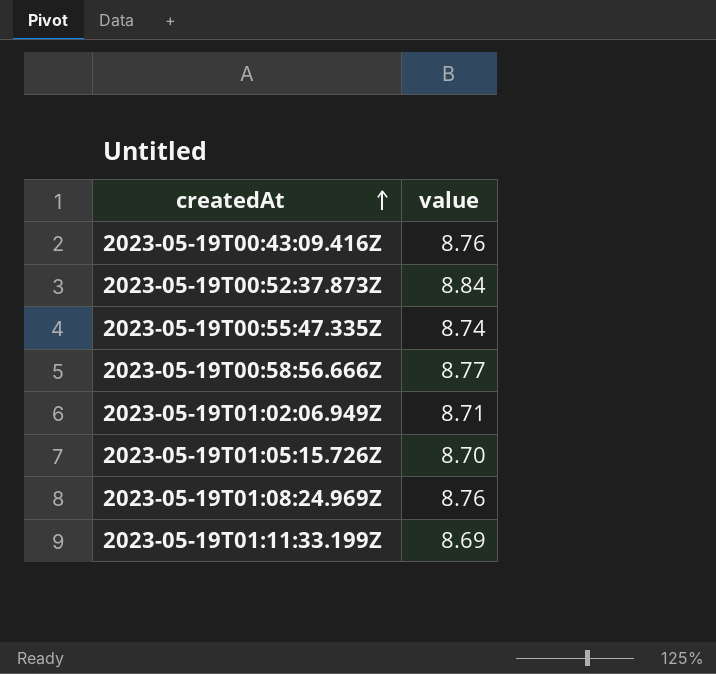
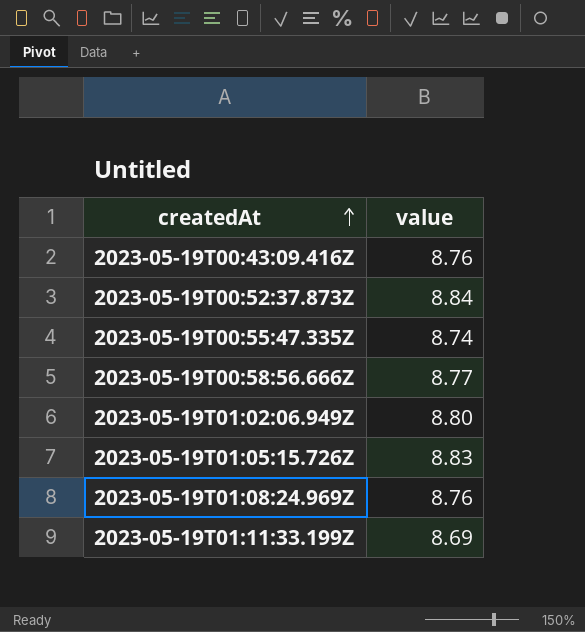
2023-05-19T01:02:06.949Z | value: 8.71 -> 8.80
2023-05-19T01:05:15.726Z | value: 8.70 -> 8.83

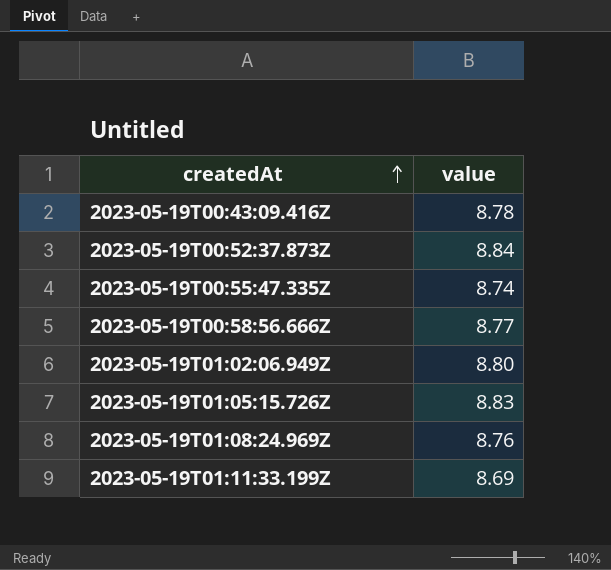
2023-05-19T00:43:09.416Z | value: 8.76 -> 8.78

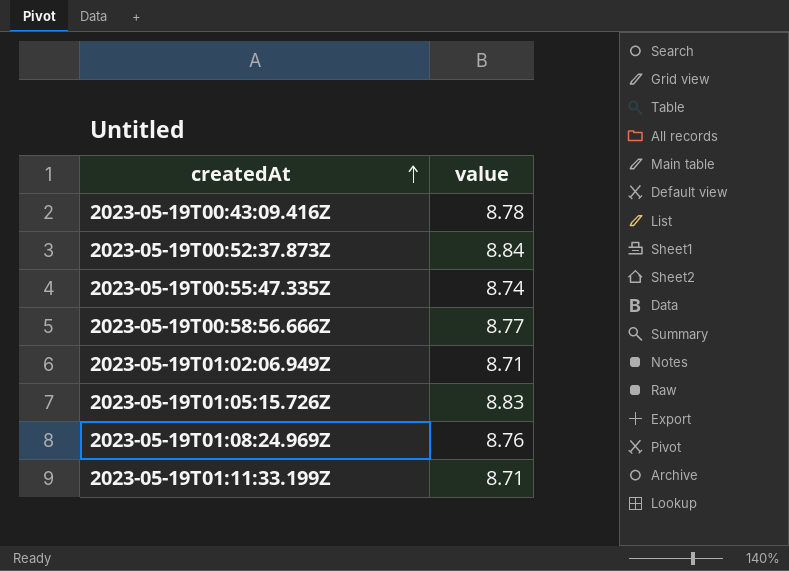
2023-05-19T01:02:06.949Z | value: 8.80 -> 8.71
2023-05-19T01:11:33.199Z | value: 8.69 -> 8.71

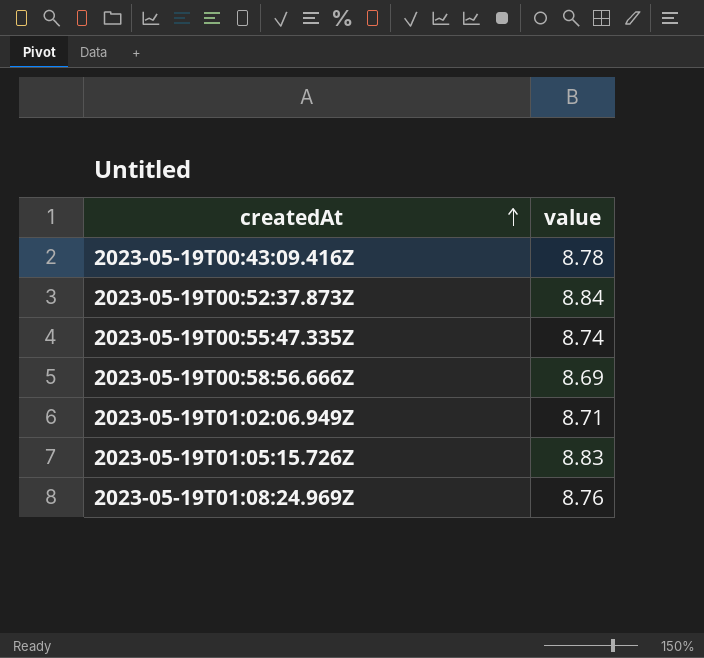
row 2023-05-19T01:11:33.199Z: 8.71 -> none
2023-05-19T00:58:56.666Z | value: 8.77 -> 8.69

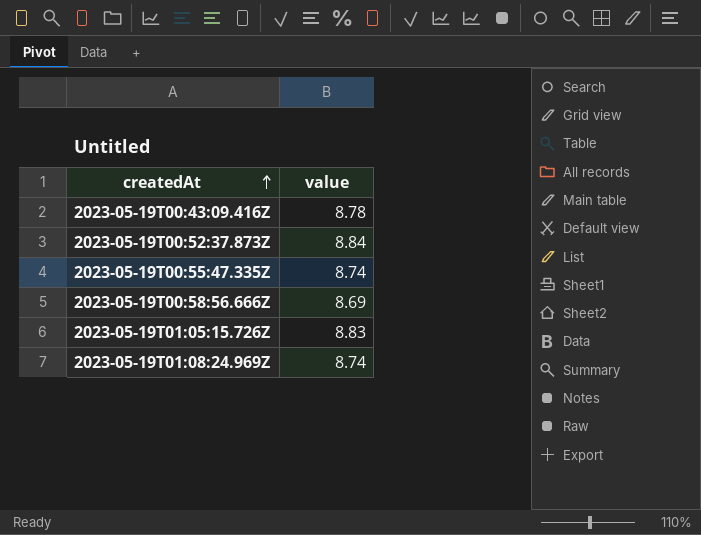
row 2023-05-19T01:02:06.949Z: 8.71 -> none
2023-05-19T01:08:24.969Z | value: 8.76 -> 8.74

